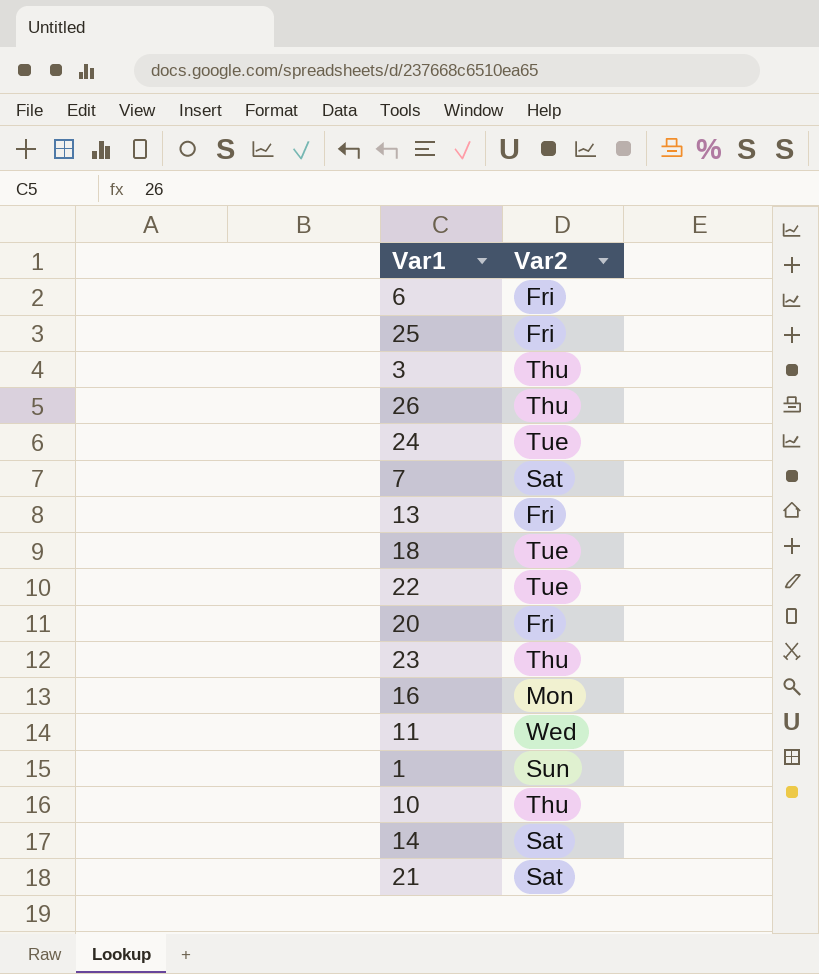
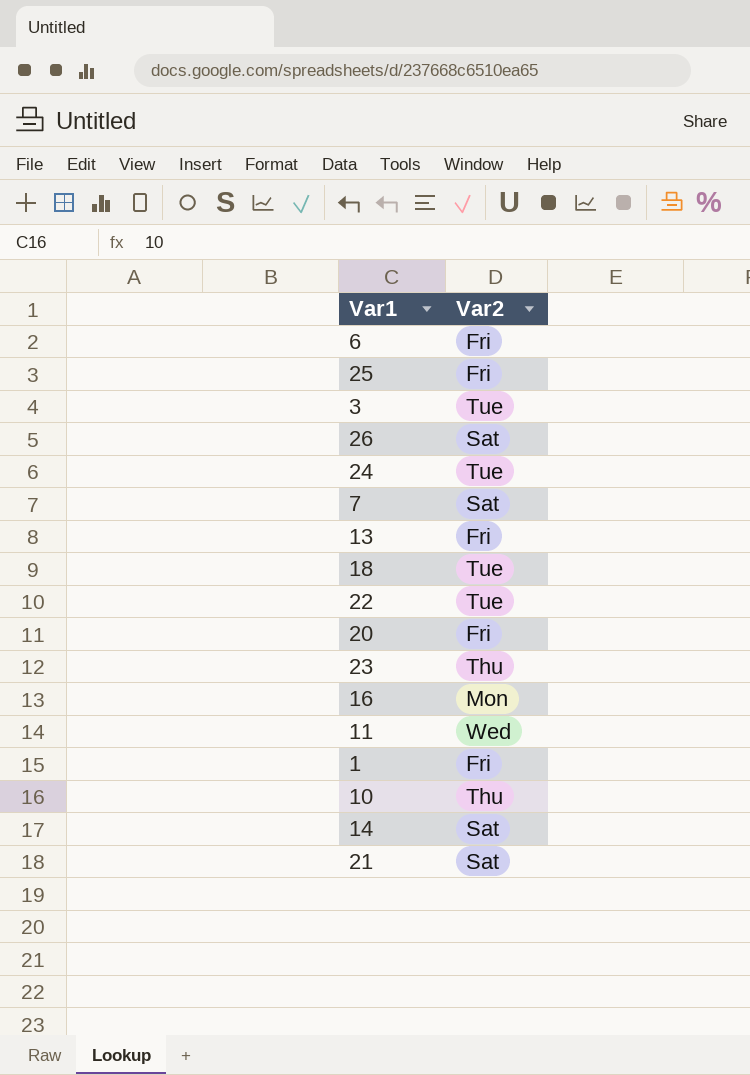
3 | Var2: Thu -> Tue
26 | Var2: Thu -> Sat
1 | Var2: Sun -> Fri

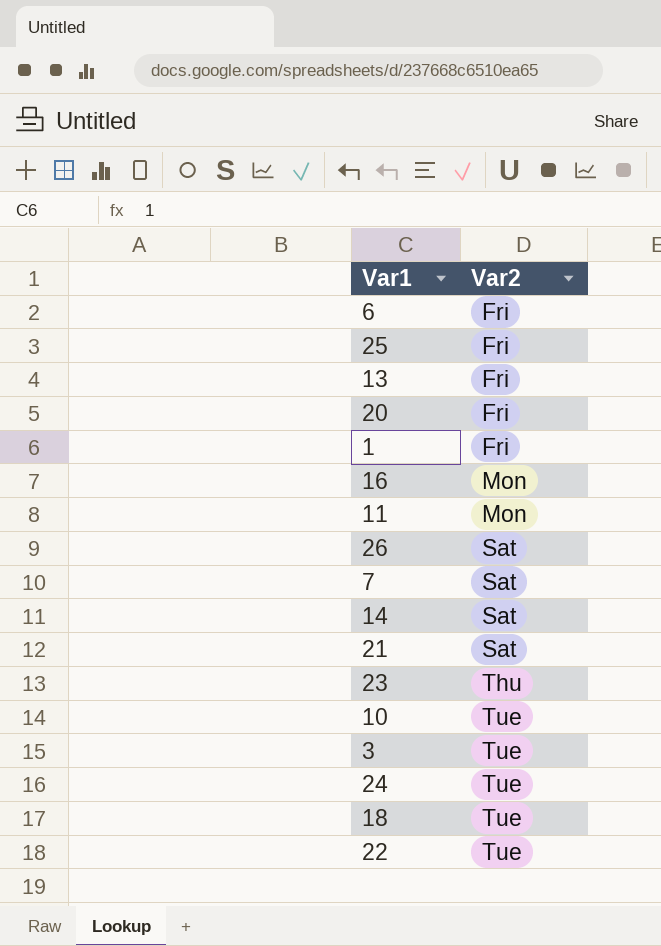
row order: none -> Var2 ascending
11 | Var2: Wed -> Mon
10 | Var2: Thu -> Tue

